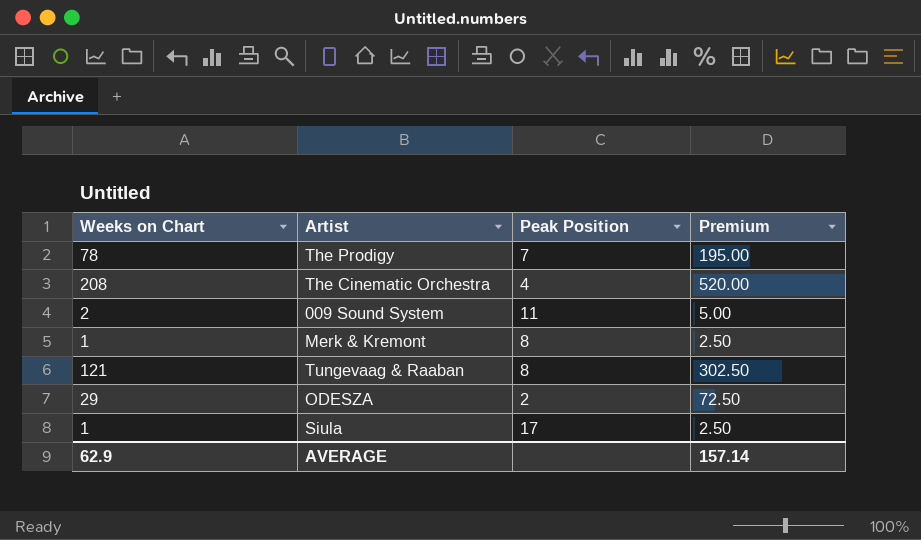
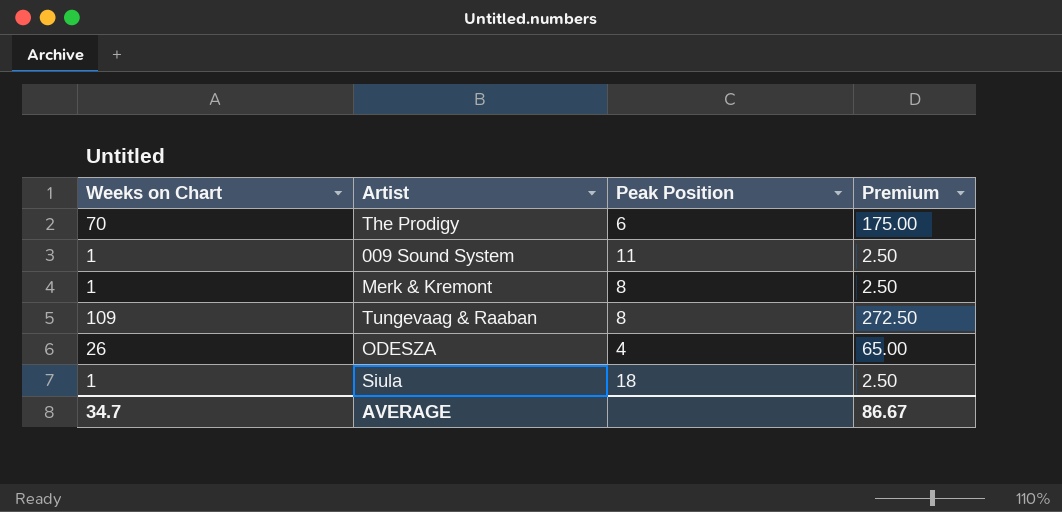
row The Cinematic Orchestra: 208 | 4 | 520.00 -> none
The Prodigy | Weeks on Chart: 78 -> 70
The Prodigy | Peak Position: 7 -> 6
The Prodigy | Premium: 195.00 -> 175.00
009 Sound System | Weeks on Chart: 2 -> 1
009 Sound System | Premium: 5.00 -> 2.50
Tungevaag & Raaban | Weeks on Chart: 121 -> 109
Tungevaag & Raaban | Premium: 302.50 -> 272.50
ODESZA | Weeks on Chart: 29 -> 26
ODESZA | Peak Position: 2 -> 4
ODESZA | Premium: 72.50 -> 65.00
Siula | Peak Position: 17 -> 18
AVERAGE | Weeks on Chart: 62.9 -> 34.7
AVERAGE | Premium: 157.14 -> 86.67

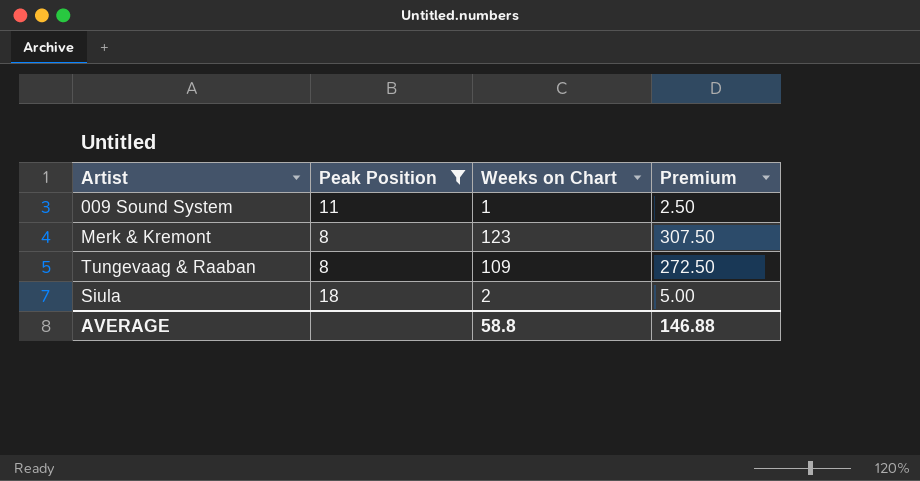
filter: none -> Peak Position >= 8
column Weeks on Chart | position: 1 -> 3
Merk & Kremont | Weeks on Chart: 1 -> 123
Merk & Kremont | Premium: 2.50 -> 307.50
Siula | Weeks on Chart: 1 -> 2
Siula | Premium: 2.50 -> 5.00
AVERAGE | Weeks on Chart: 34.7 -> 58.8
AVERAGE | Premium: 86.67 -> 146.88

